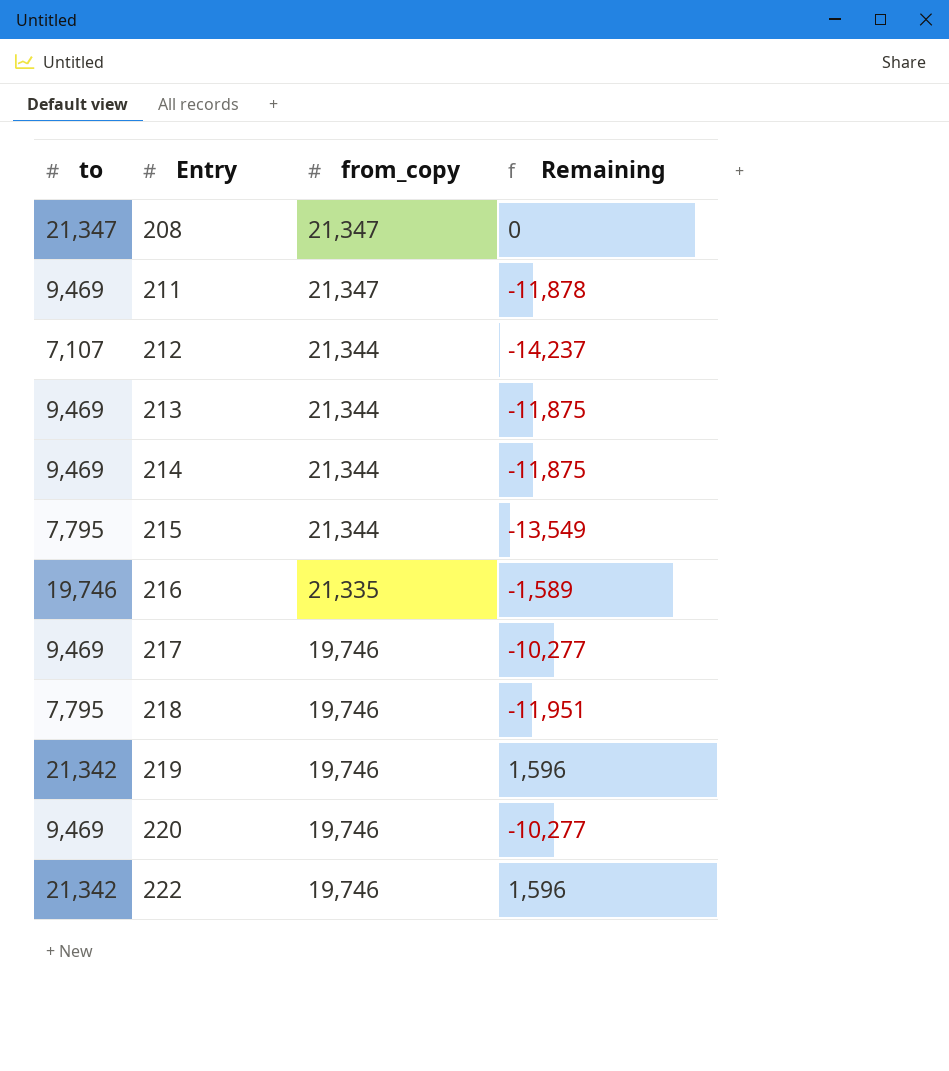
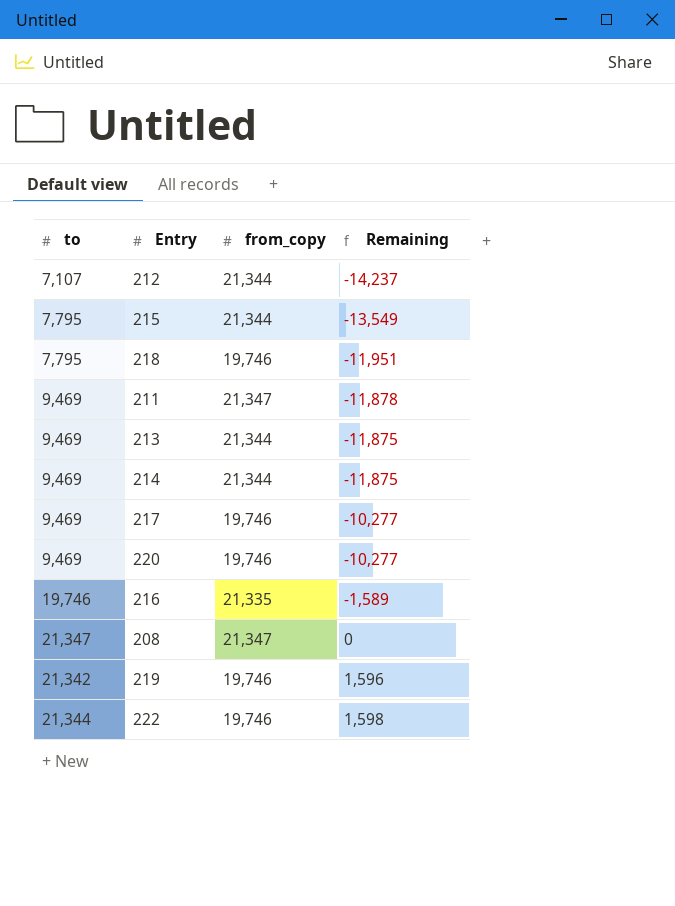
row order: Entry ascending -> Remaining ascending
222 | to: 21,342 -> 21,344
222 | Remaining: 1,596 -> 1,598

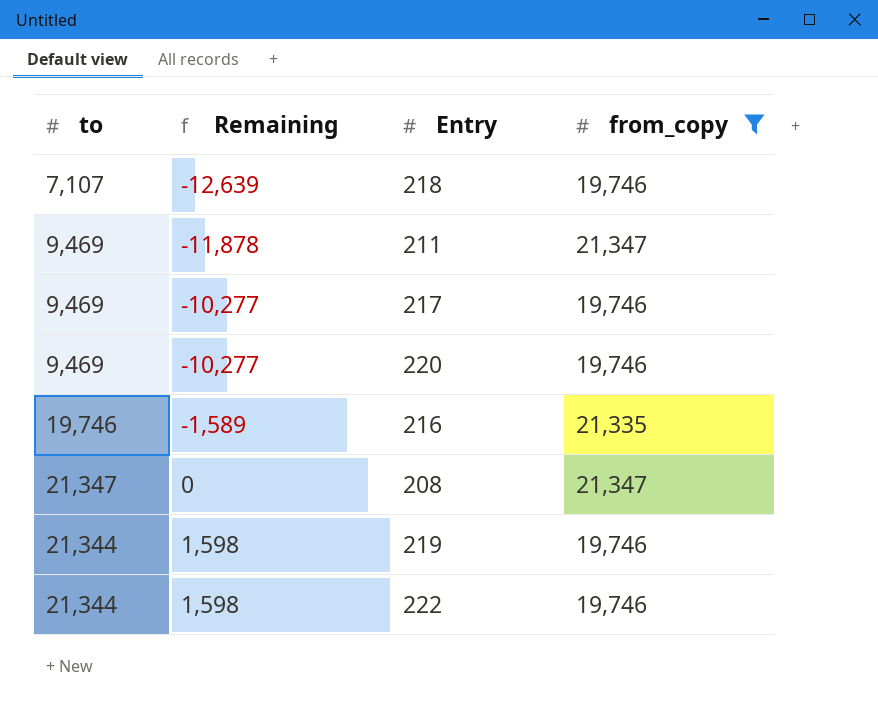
filter: none -> from_copy != 21,344
column Remaining | position: 4 -> 2
218 | to: 7,795 -> 7,107
218 | Remaining: -11,951 -> -12,639
219 | to: 21,342 -> 21,344
219 | Remaining: 1,596 -> 1,598

